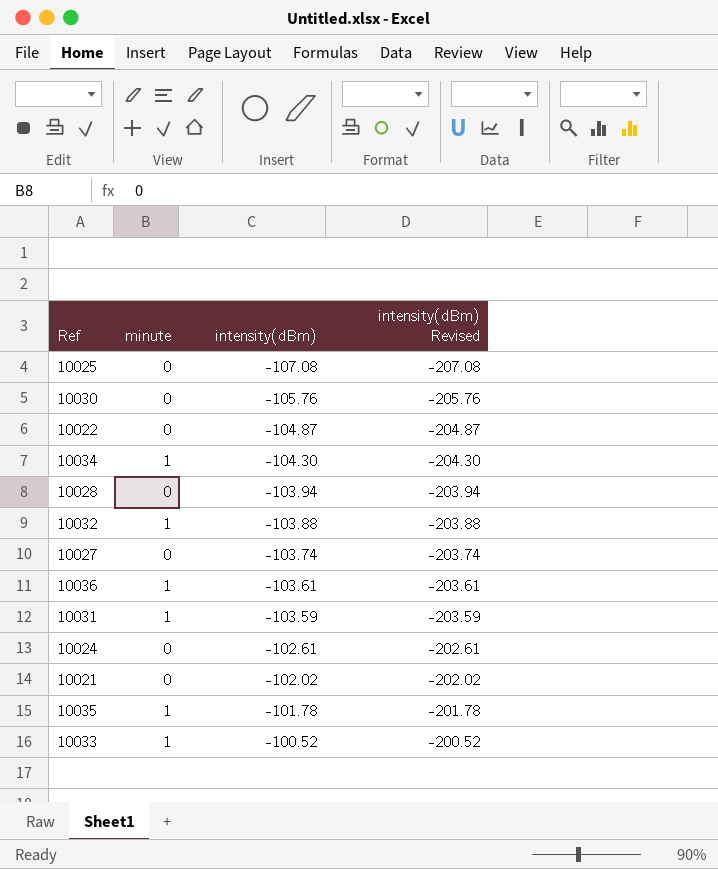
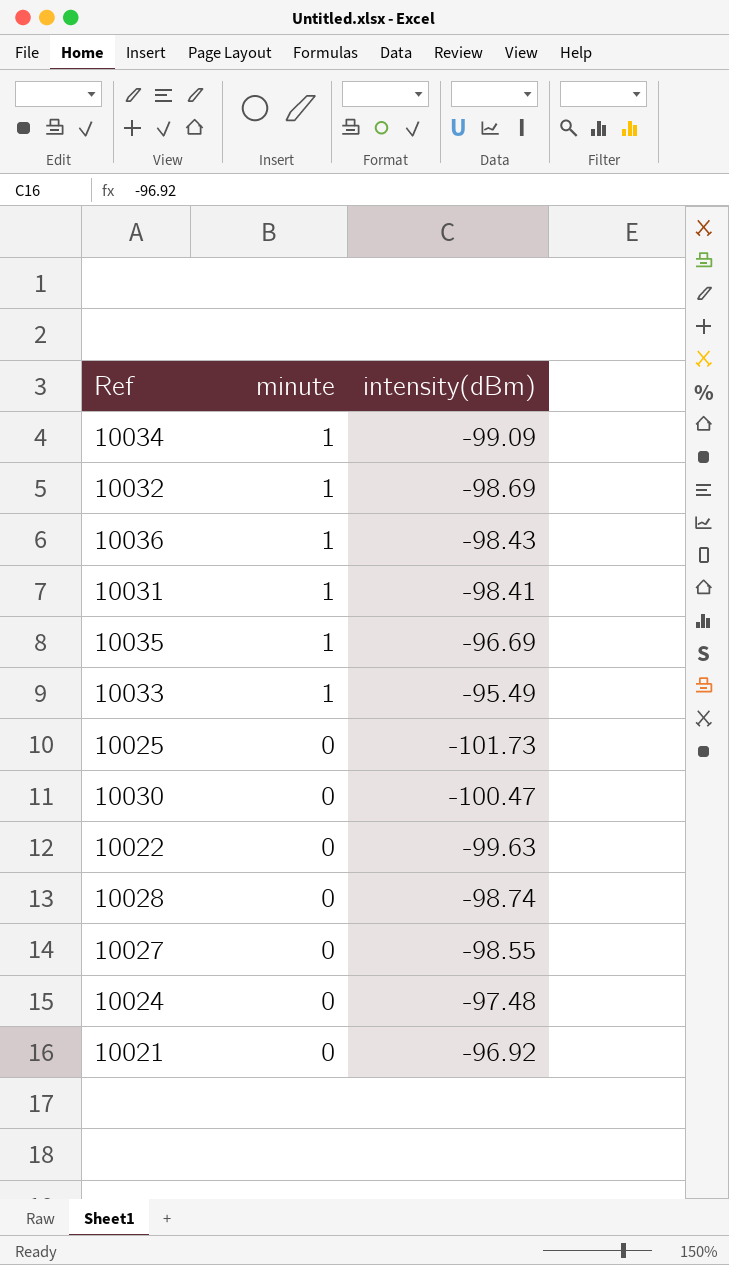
row order: intensity(dBm) ascending -> minute descending
column intensity(dBm) Revised | formula: [intensity(dBm)] - 100 -> none
10034 | intensity(dBm): -104.30 -> -99.09
10032 | intensity(dBm): -103.88 -> -98.69
10036 | intensity(dBm): -103.61 -> -98.43
10031 | intensity(dBm): -103.59 -> -98.41
10035 | intensity(dBm): -101.78 -> -96.69
10033 | intensity(dBm): -100.52 -> -95.49
10025 | intensity(dBm): -107.08 -> -101.73
10030 | intensity(dBm): -105.76 -> -100.47
10022 | intensity(dBm): -104.87 -> -99.63
10028 | intensity(dBm): -103.94 -> -98.74
10027 | intensity(dBm): -103.74 -> -98.55
10024 | intensity(dBm): -102.61 -> -97.48
10021 | intensity(dBm): -102.02 -> -96.92

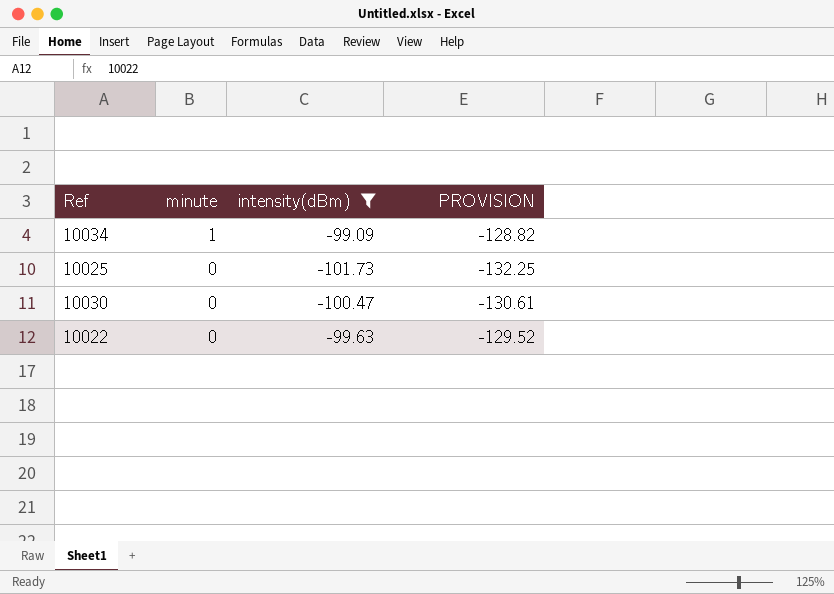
filter: none -> intensity(dBm) <= -99.09
column PROVISION | formula: none -> [intensity(dBm)] * 1.3

